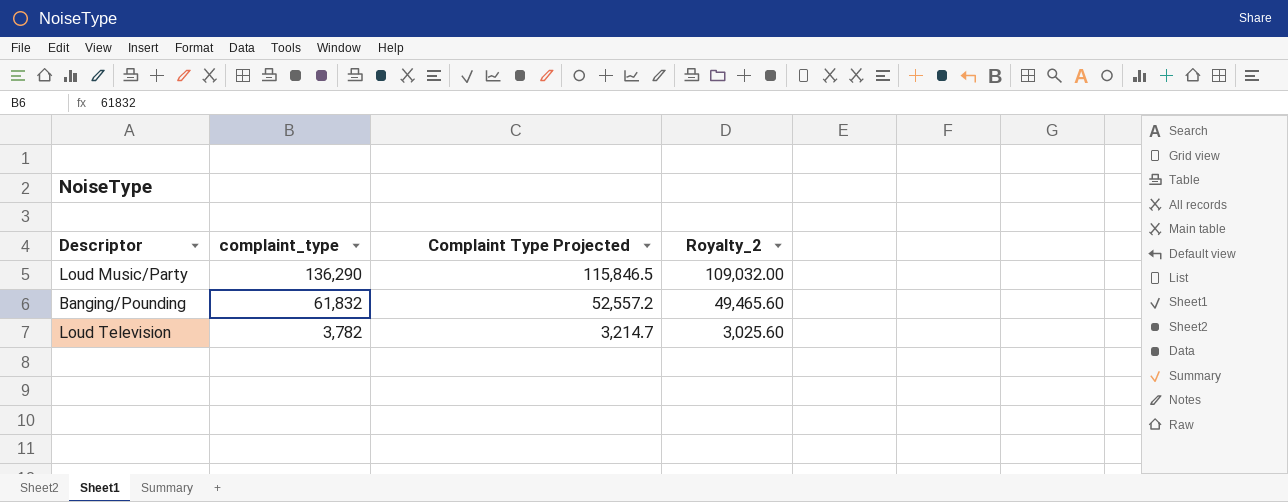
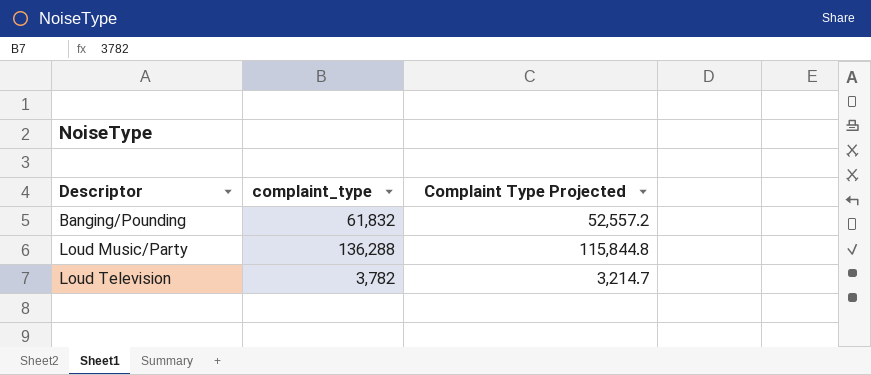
row order: complaint_type descending -> Descriptor ascending
column Royalty_2 | formula: [complaint_type] * 0.8 -> none
Loud Music/Party | complaint_type: 136,290 -> 136,288
Loud Music/Party | Complaint Type Projected: 115,846.5 -> 115,844.8

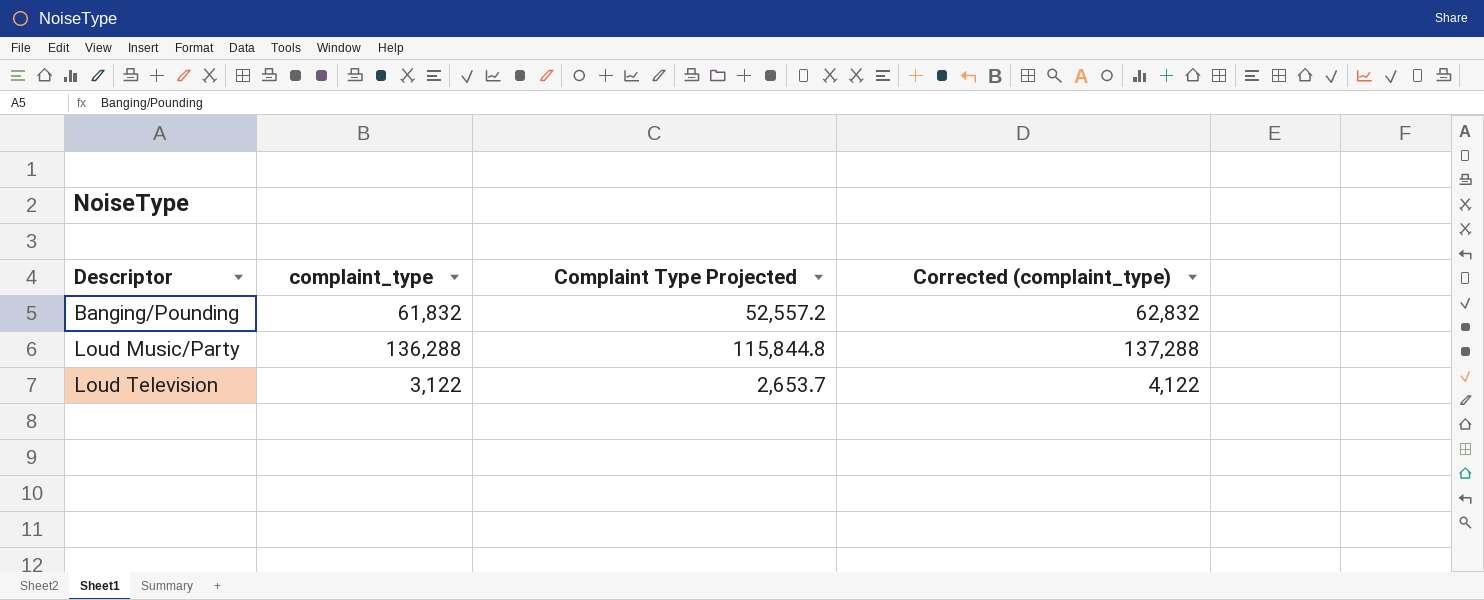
column Corrected (complaint_type) | formula: none -> [complaint_type] + 1000
Loud Television | complaint_type: 3,782 -> 3,122
Loud Television | Complaint Type Projected: 3,214.7 -> 2,653.7

